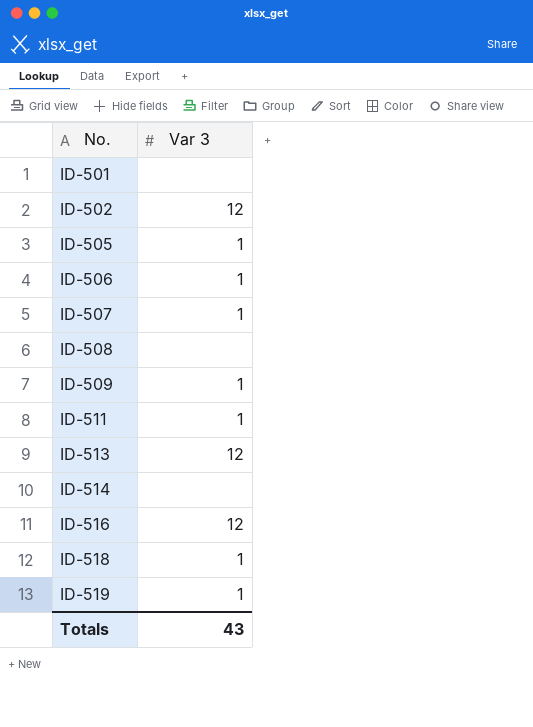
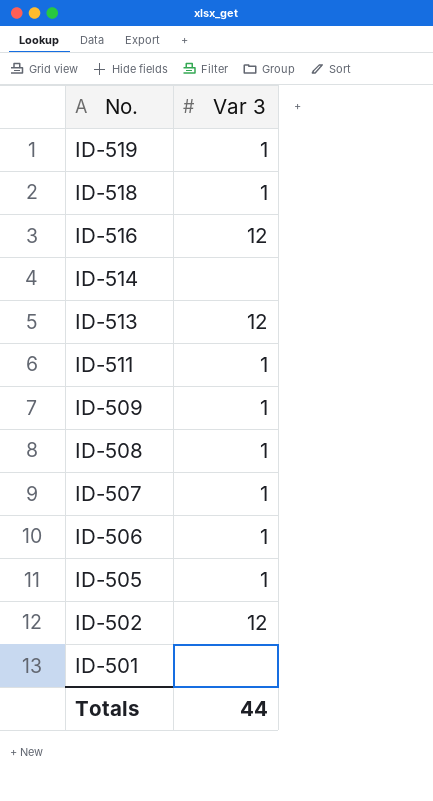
row order: No. ascending -> No. descending
ID-508 | Var 3: none -> 1
Totals | Var 3: 43 -> 44

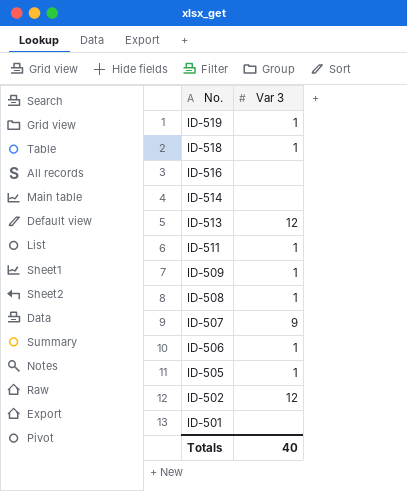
ID-516 | Var 3: 12 -> none
ID-507 | Var 3: 1 -> 9
Totals | Var 3: 44 -> 40

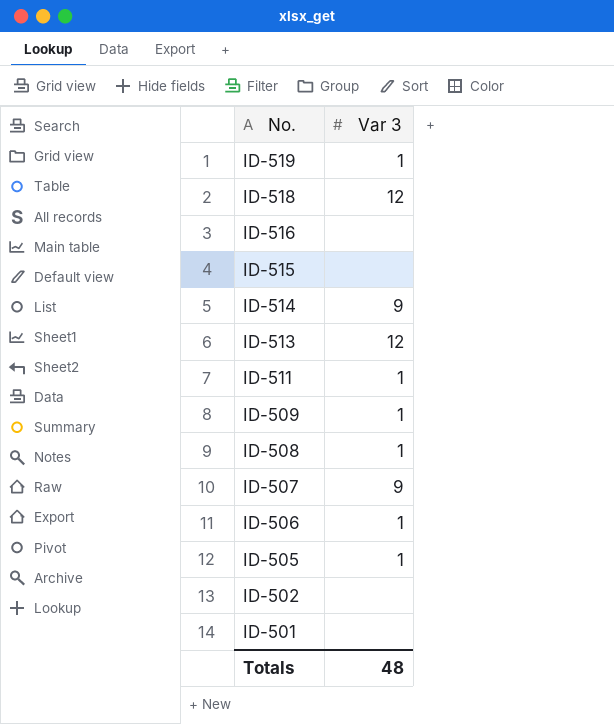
ID-518 | Var 3: 1 -> 12
row ID-515: none -> none
ID-514 | Var 3: none -> 9
ID-502 | Var 3: 12 -> none
Totals | Var 3: 40 -> 48

